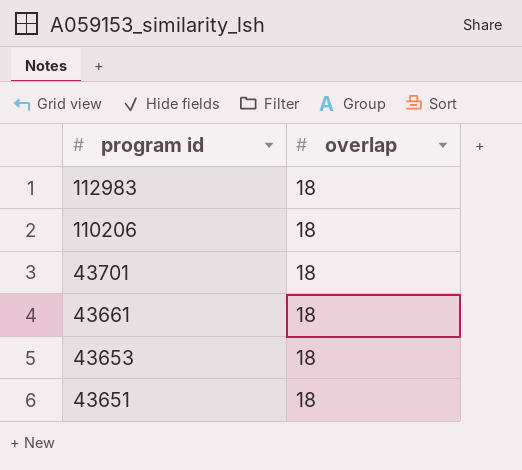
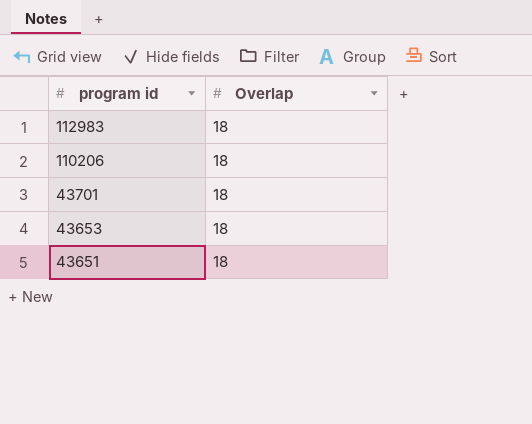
column name: overlap -> Overlap
row 43661: 18 -> none

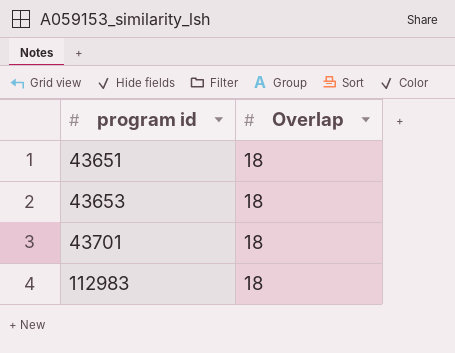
row order: program id descending -> program id ascending
row 110206: 18 -> none

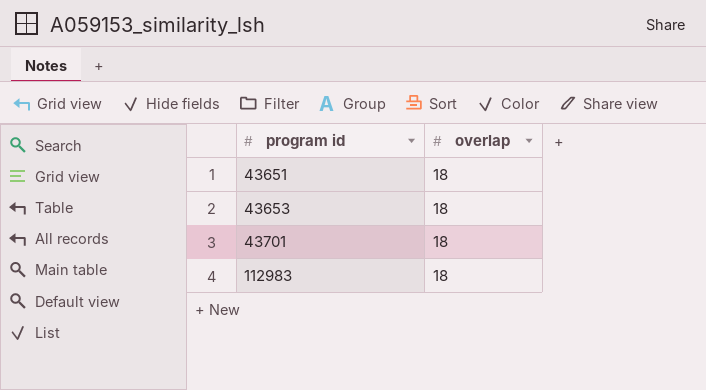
column name: Overlap -> overlap

